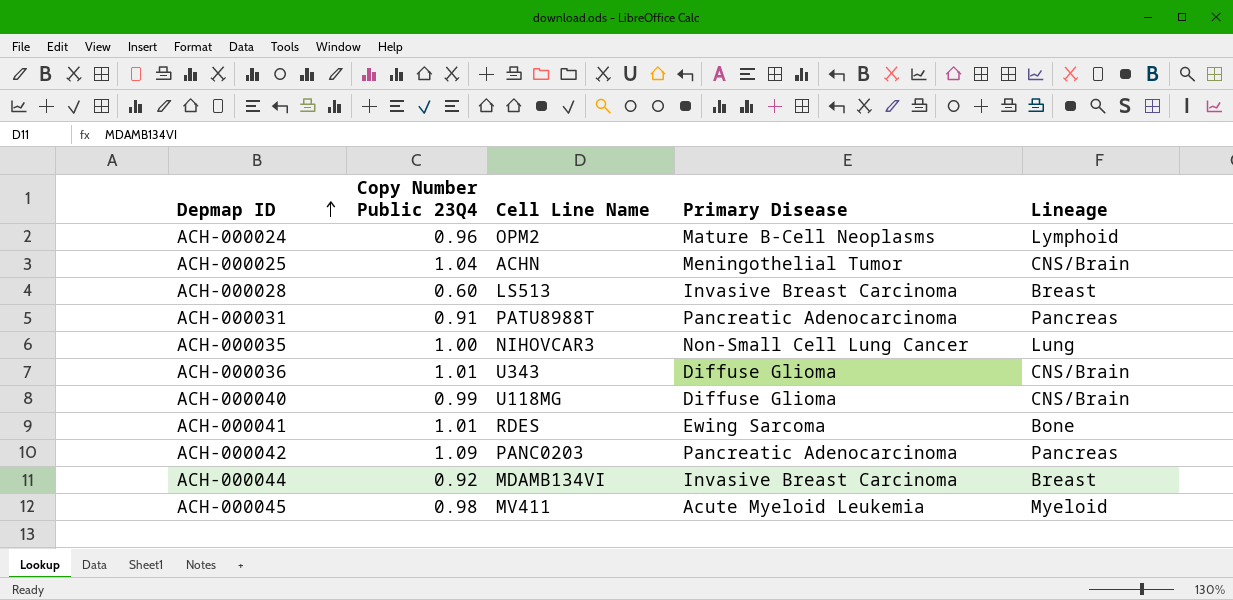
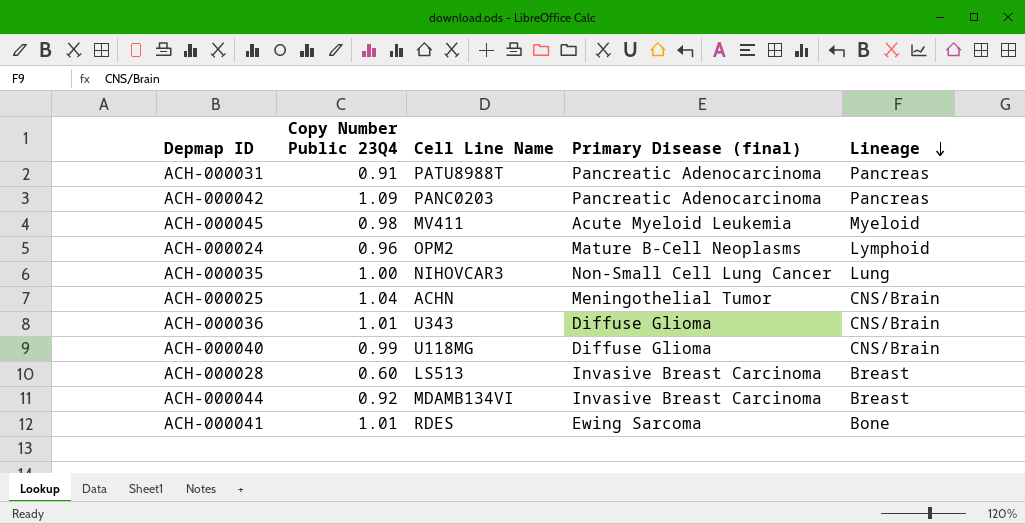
row order: Depmap ID ascending -> Lineage descending
column name: Primary Disease -> Primary Disease (final)

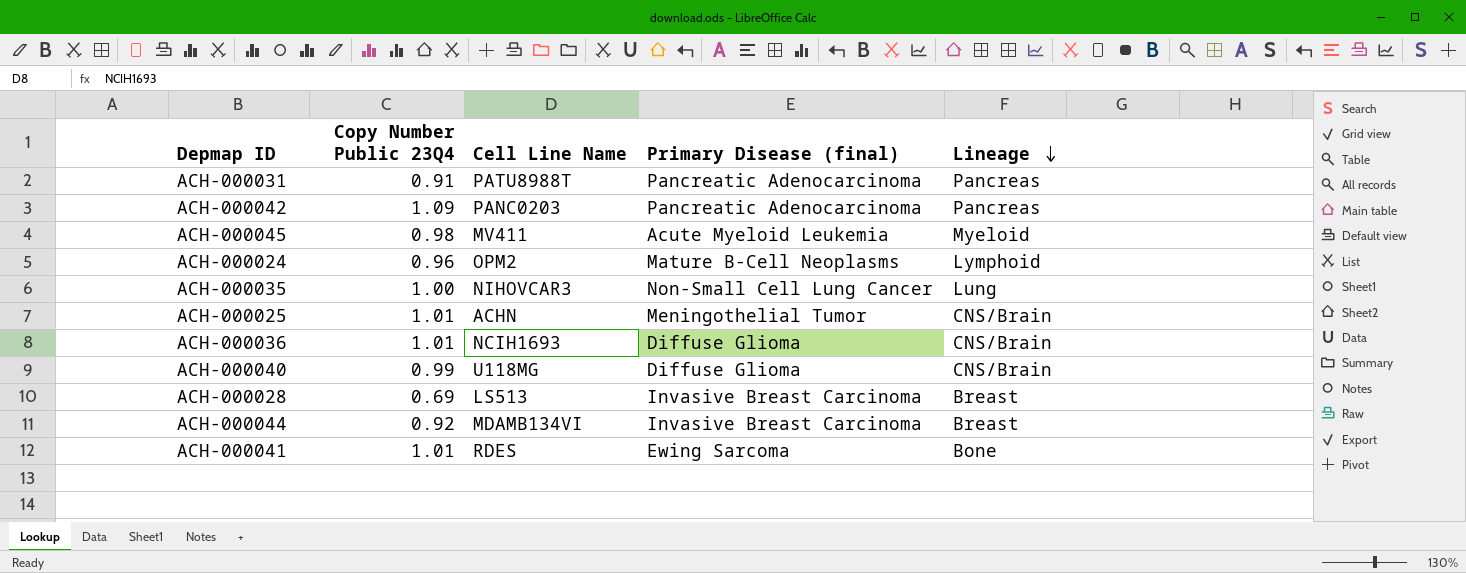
ACH-000025 | Copy Number Public 23Q4: 1.04 -> 1.01
ACH-000036 | Cell Line Name: U343 -> NCIH1693
ACH-000028 | Copy Number Public 23Q4: 0.60 -> 0.69

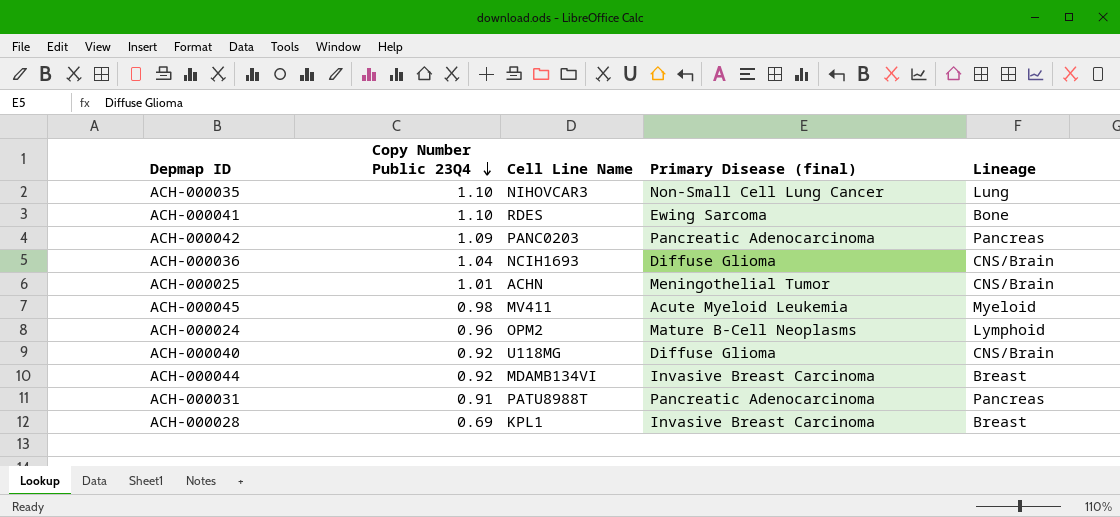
row order: Lineage descending -> Copy Number Public 23Q4 descending
ACH-000035 | Copy Number Public 23Q4: 1.00 -> 1.10
ACH-000041 | Copy Number Public 23Q4: 1.01 -> 1.10
ACH-000036 | Copy Number Public 23Q4: 1.01 -> 1.04
ACH-000040 | Copy Number Public 23Q4: 0.99 -> 0.92
ACH-000028 | Cell Line Name: LS513 -> KPL1

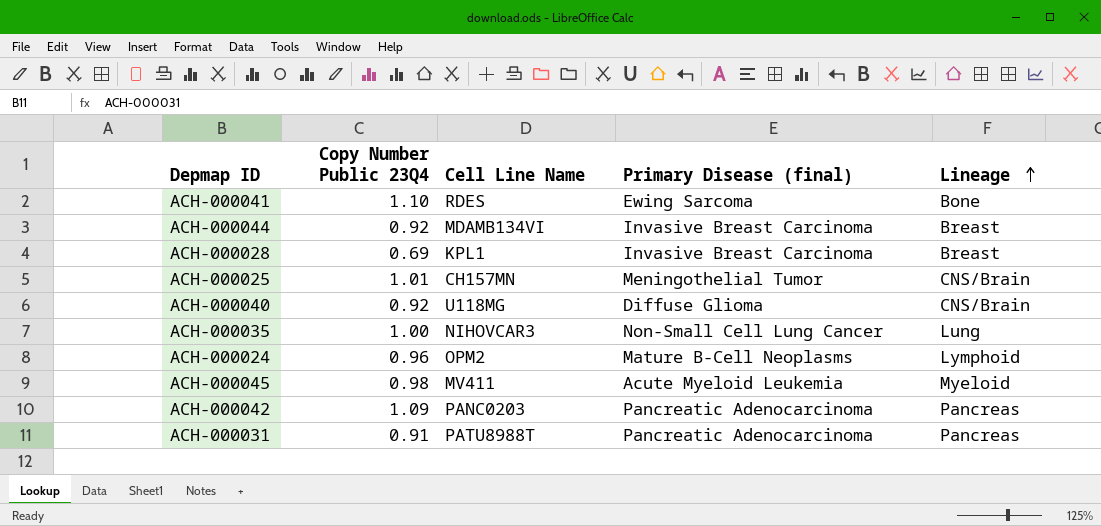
row order: Copy Number Public 23Q4 descending -> Lineage ascending
row ACH-000036: 1.04 | NCIH1693 | Diffuse Glioma | CNS/Brain -> none
ACH-000025 | Cell Line Name: ACHN -> CH157MN
ACH-000035 | Copy Number Public 23Q4: 1.10 -> 1.00

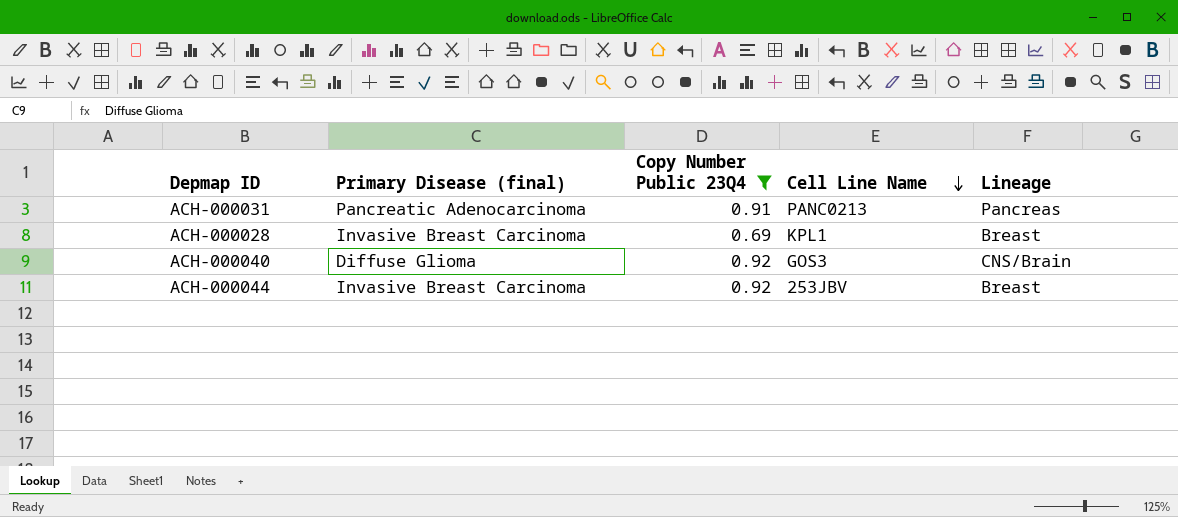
filter: none -> Copy Number Public 23Q4 <= 0.92
row order: Lineage ascending -> Cell Line Name descending
column Primary Disease (final) | position: 4 -> 2
ACH-000031 | Cell Line Name: PATU8988T -> PANC0213
ACH-000040 | Cell Line Name: U118MG -> GOS3
ACH-000044 | Cell Line Name: MDAMB134VI -> 253JBV

